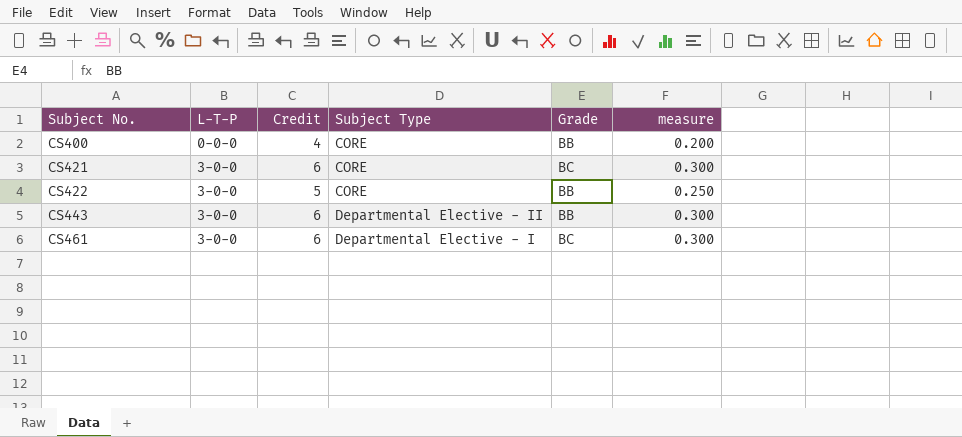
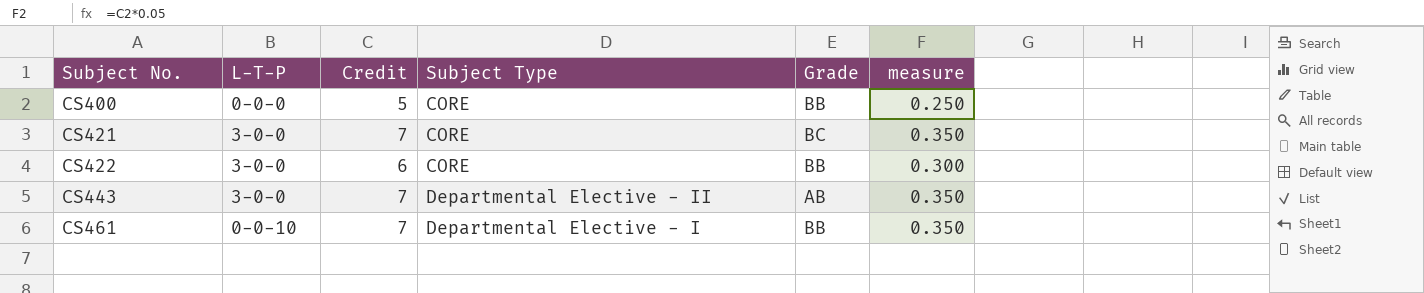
CS400 | Credit: 4 -> 5
CS400 | measure: 0.200 -> 0.250
CS421 | Credit: 6 -> 7
CS421 | measure: 0.300 -> 0.350
CS422 | Credit: 5 -> 6
CS422 | measure: 0.250 -> 0.300
CS443 | Credit: 6 -> 7
CS443 | Grade: BB -> AB
CS443 | measure: 0.300 -> 0.350
CS461 | L-T-P: 3-0-0 -> 0-0-10
CS461 | Credit: 6 -> 7
CS461 | Grade: BC -> BB
CS461 | measure: 0.300 -> 0.350

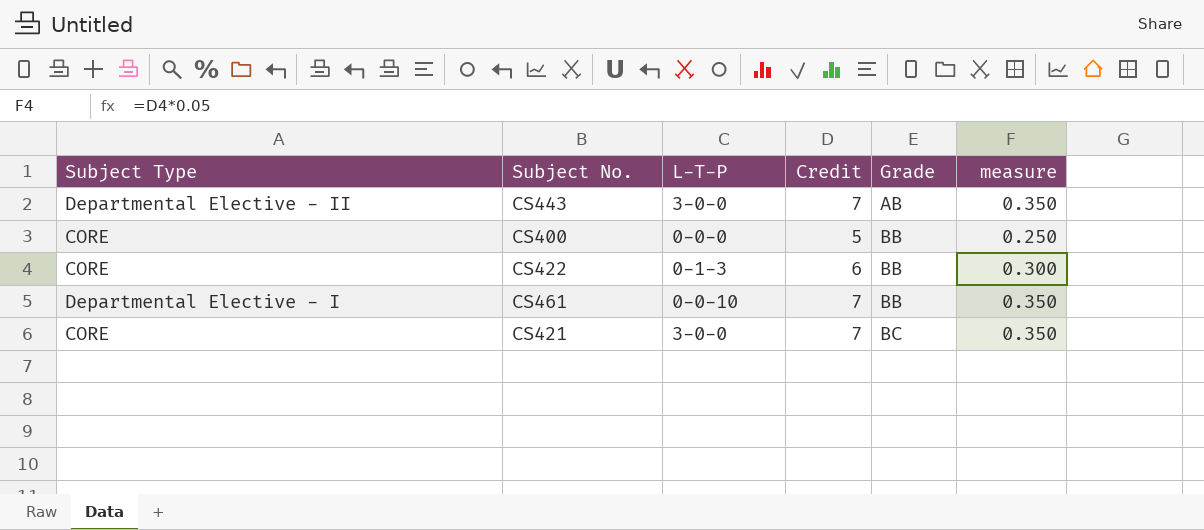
row order: Subject No. ascending -> Grade ascending
column Subject Type | position: 4 -> 1
CS422 | L-T-P: 3-0-0 -> 0-1-3

